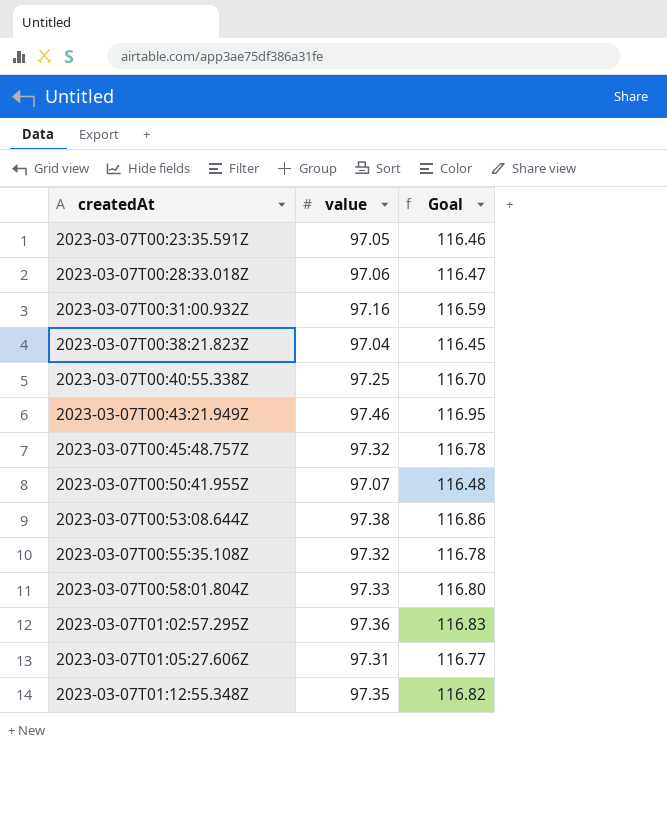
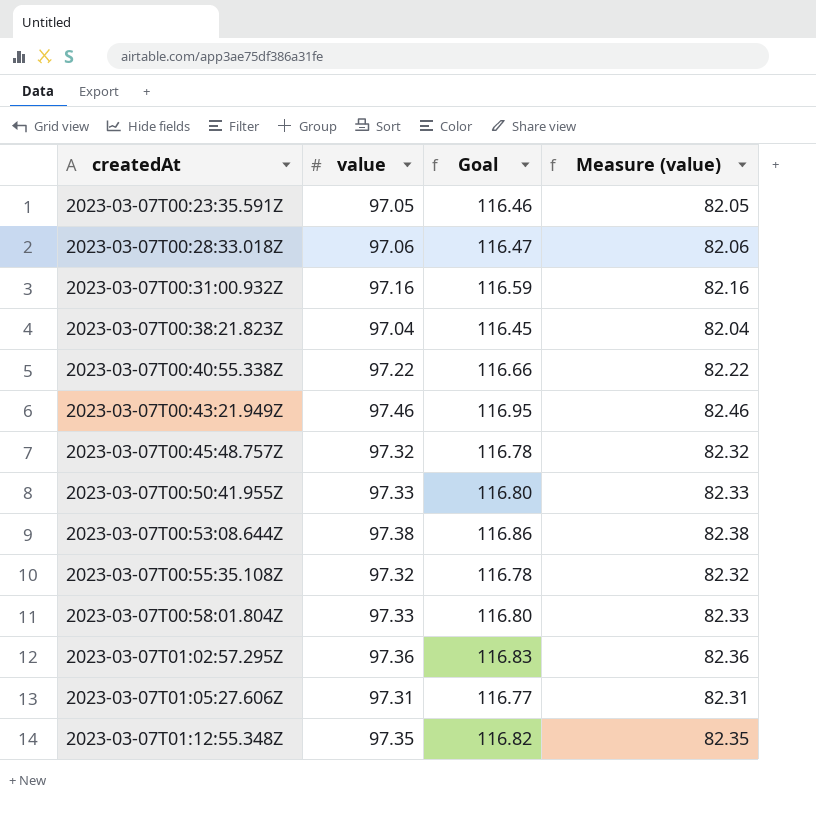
column Measure (value) | formula: none -> [value] - 15
2023-03-07T00:40:55.338Z | value: 97.25 -> 97.22
2023-03-07T00:40:55.338Z | Goal: 116.70 -> 116.66
2023-03-07T00:50:41.955Z | value: 97.07 -> 97.33
2023-03-07T00:50:41.955Z | Goal: 116.48 -> 116.80

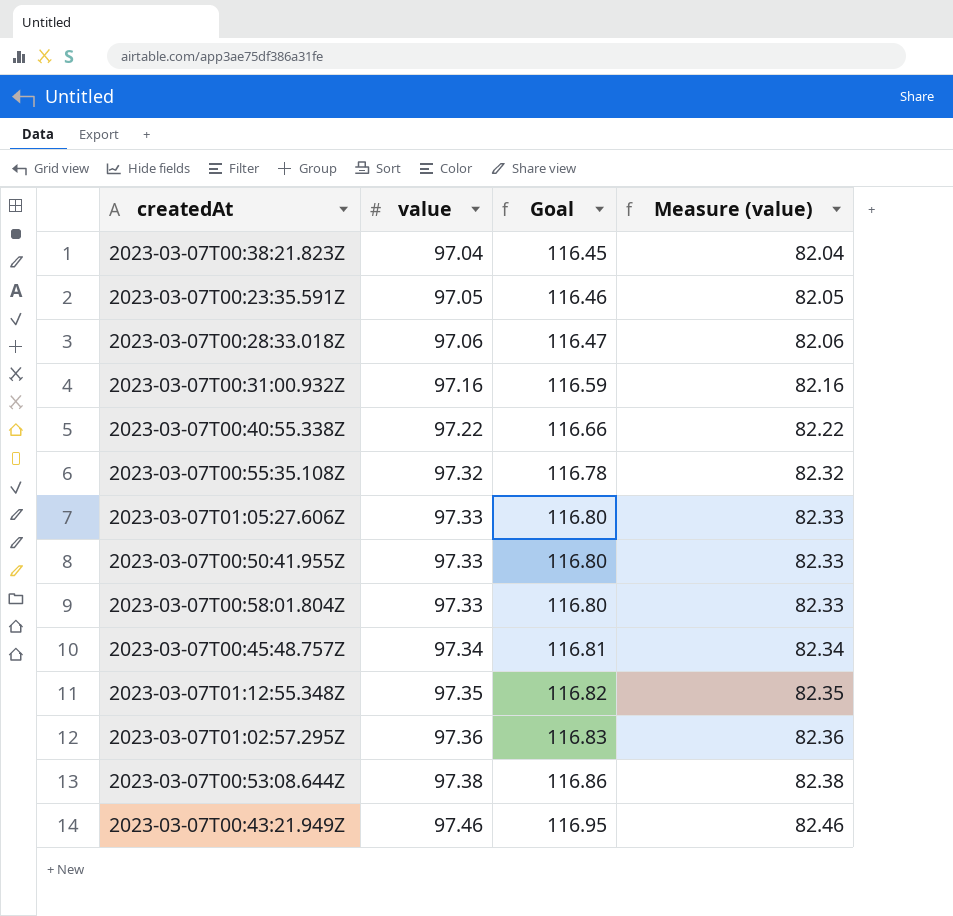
row order: createdAt ascending -> value ascending
2023-03-07T01:05:27.606Z | value: 97.31 -> 97.33
2023-03-07T01:05:27.606Z | Goal: 116.77 -> 116.80
2023-03-07T01:05:27.606Z | Measure (value): 82.31 -> 82.33
2023-03-07T00:45:48.757Z | value: 97.32 -> 97.34
2023-03-07T00:45:48.757Z | Goal: 116.78 -> 116.81
2023-03-07T00:45:48.757Z | Measure (value): 82.32 -> 82.34

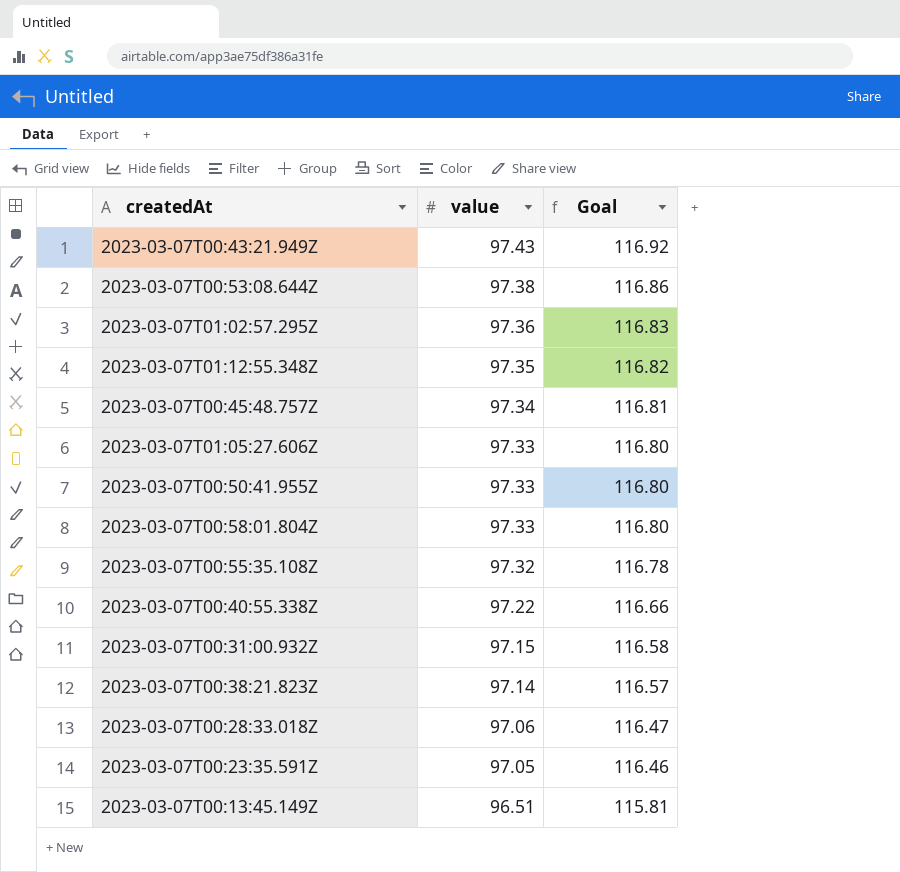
row order: value ascending -> value descending
column Measure (value) | formula: [value] - 15 -> none
2023-03-07T00:43:21.949Z | value: 97.46 -> 97.43
2023-03-07T00:43:21.949Z | Goal: 116.95 -> 116.92
2023-03-07T00:31:00.932Z | value: 97.16 -> 97.15
2023-03-07T00:31:00.932Z | Goal: 116.59 -> 116.58
2023-03-07T00:38:21.823Z | value: 97.04 -> 97.14
2023-03-07T00:38:21.823Z | Goal: 116.45 -> 116.57
row 2023-03-07T00:13:45.149Z: none -> 96.51 | 115.81

